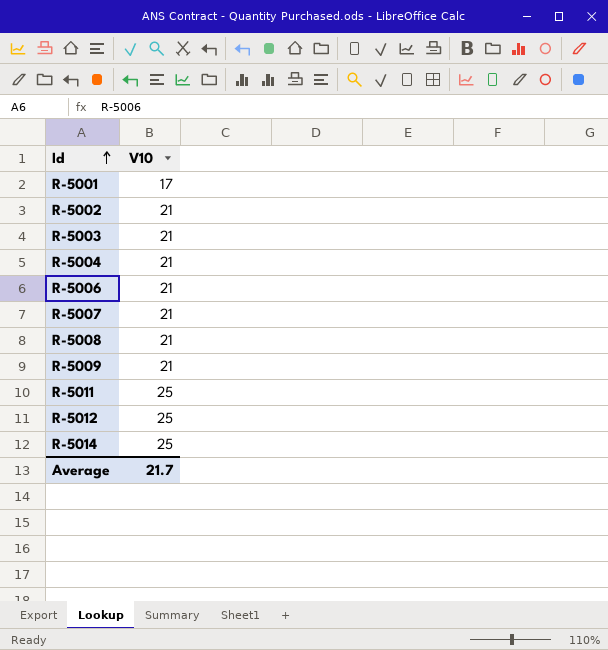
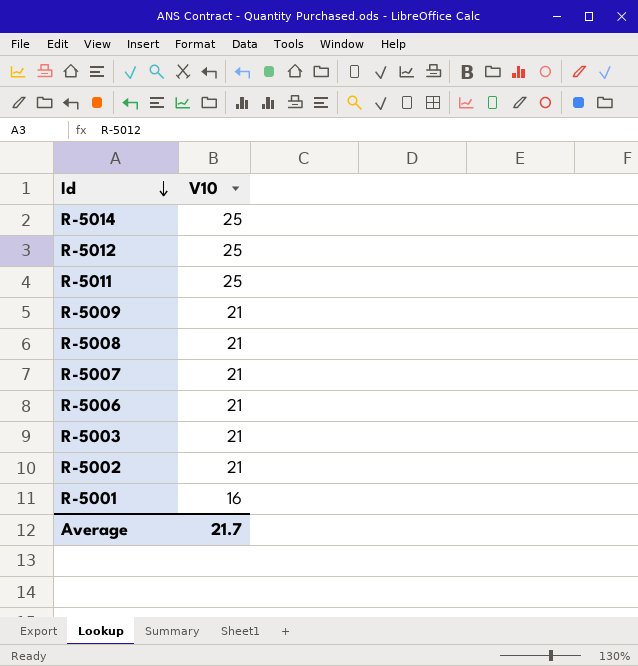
row order: Id ascending -> Id descending
row R-5004: 21 -> none
R-5001 | V10: 17 -> 16

